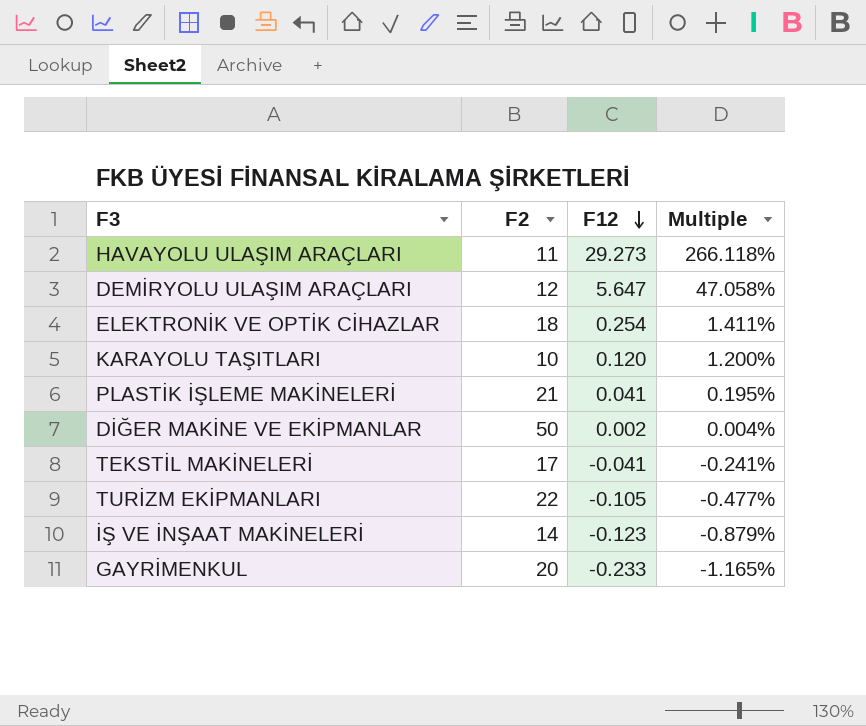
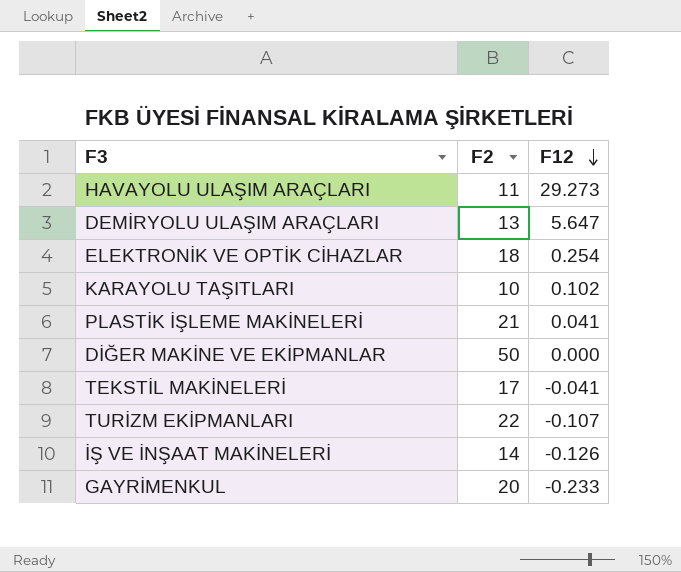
column Multiple | formula: [F12] / [F2] -> none
DEMİRYOLU ULAŞIM ARAÇLARI | F2: 12 -> 13
KARAYOLU TAŞITLARI | F12: 0.120 -> 0.102
DİĞER MAKİNE VE EKİPMANLAR | F12: 0.002 -> 0.000
TURİZM EKİPMANLARI | F12: -0.105 -> -0.107
İŞ VE İNŞAAT MAKİNELERİ | F12: -0.123 -> -0.126

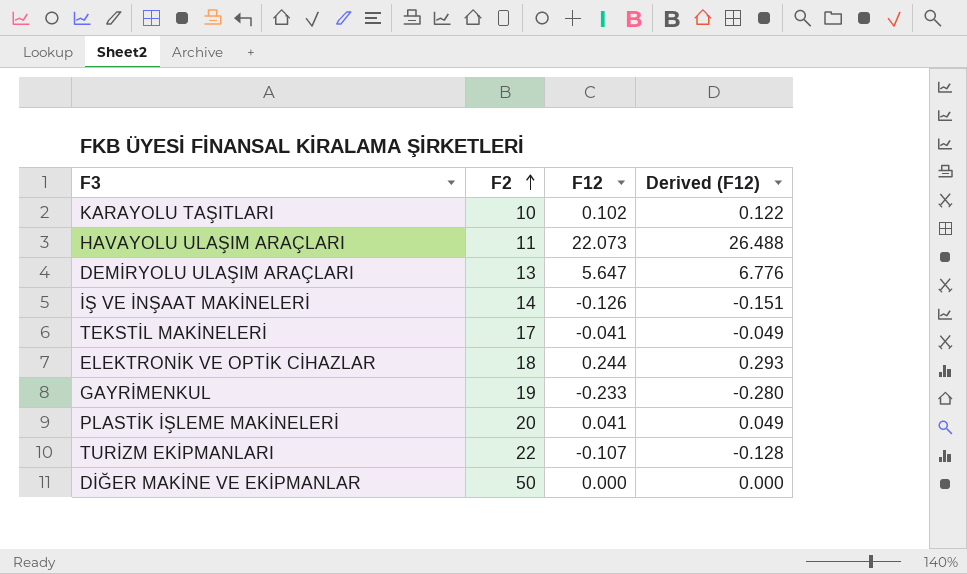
row order: F12 descending -> F2 ascending
column Derived (F12) | formula: none -> [F12] * 1.2
HAVAYOLU ULAŞIM ARAÇLARI | F12: 29.273 -> 22.073
ELEKTRONİK VE OPTİK CİHAZLAR | F12: 0.254 -> 0.244
GAYRİMENKUL | F2: 20 -> 19
PLASTİK İŞLEME MAKİNELERİ | F2: 21 -> 20

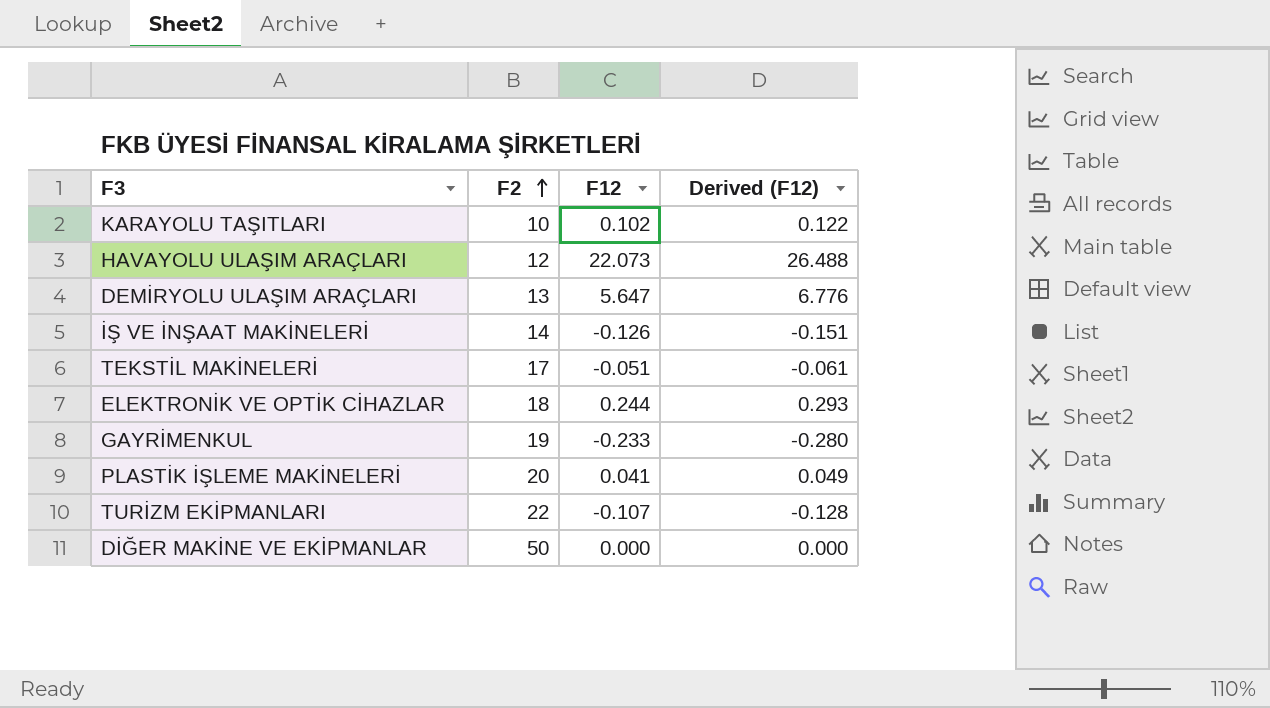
HAVAYOLU ULAŞIM ARAÇLARI | F2: 11 -> 12
TEKSTİL MAKİNELERİ | F12: -0.041 -> -0.051
TEKSTİL MAKİNELERİ | Derived (F12): -0.049 -> -0.061

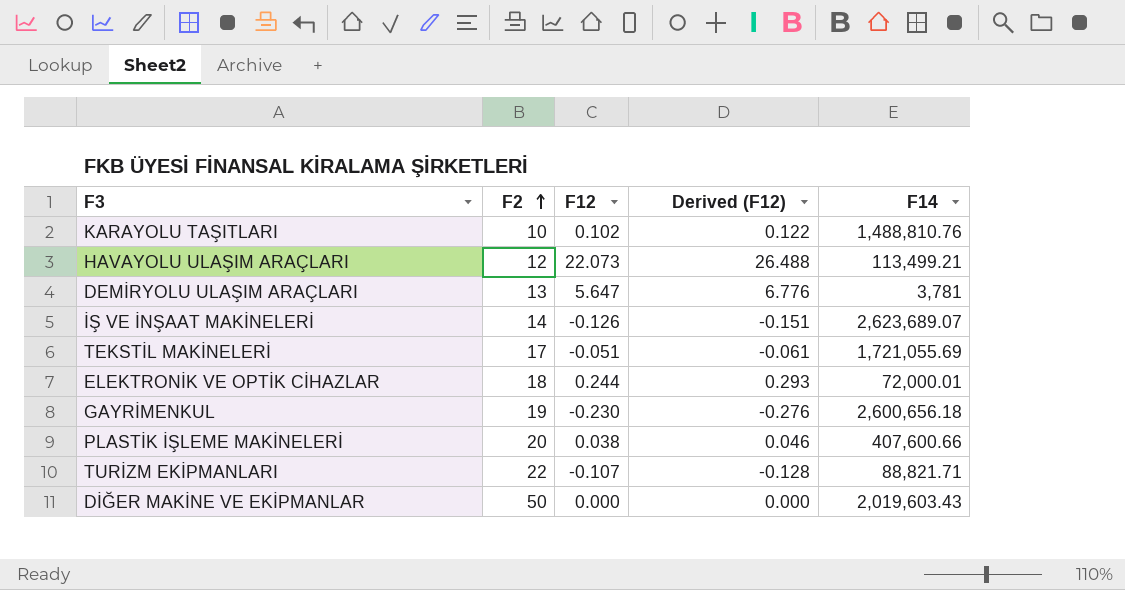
column F14 | position: none -> 5
GAYRİMENKUL | F12: -0.233 -> -0.230
GAYRİMENKUL | Derived (F12): -0.280 -> -0.276
PLASTİK İŞLEME MAKİNELERİ | F12: 0.041 -> 0.038
PLASTİK İŞLEME MAKİNELERİ | Derived (F12): 0.049 -> 0.046

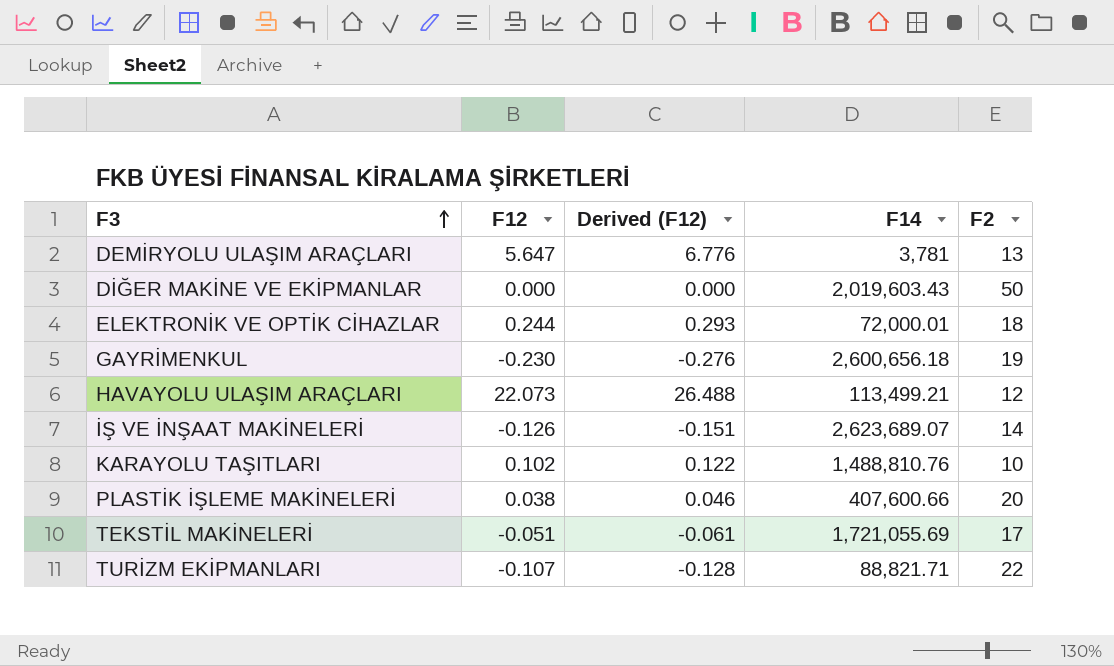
row order: F2 ascending -> F3 ascending
column F2 | position: 2 -> 5

